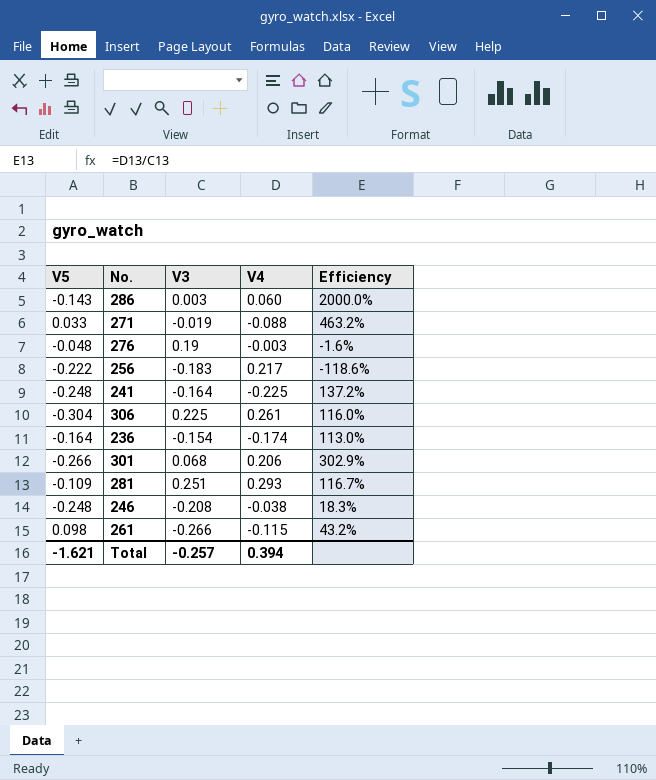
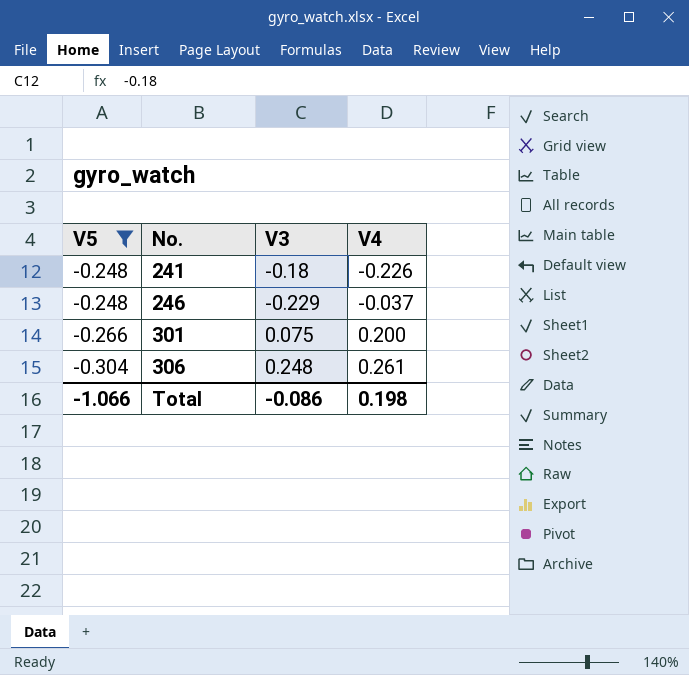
filter: none -> V5 <= -0.248
row order: none -> V5 descending
column Efficiency | formula: [V4] / [V3] -> none
241 | V3: -0.164 -> -0.18
241 | V4: -0.225 -> -0.226
246 | V3: -0.208 -> -0.229
246 | V4: -0.038 -> -0.037
301 | V3: 0.068 -> 0.075
301 | V4: 0.206 -> 0.200
306 | V3: 0.225 -> 0.248
Total | V5: -1.621 -> -1.066
Total | V3: -0.257 -> -0.086
Total | V4: 0.394 -> 0.198

